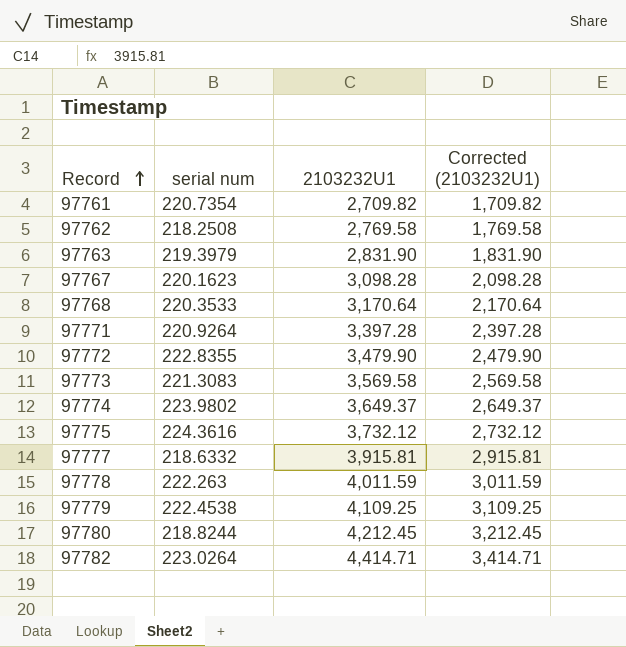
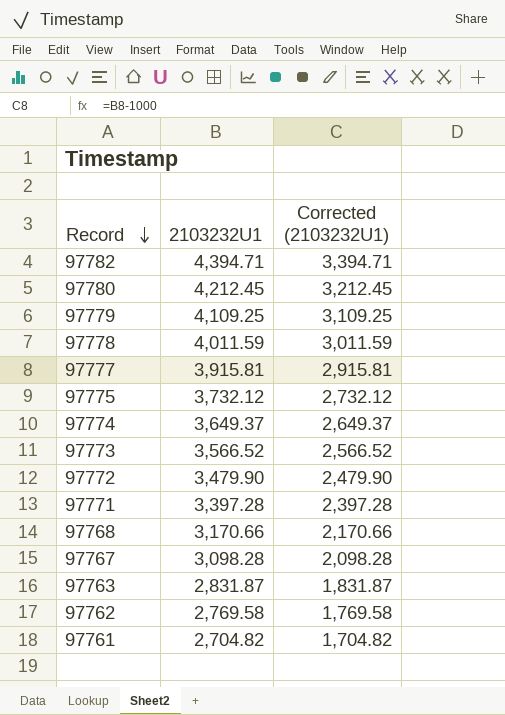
row order: Record ascending -> Record descending
column serial num | position: 2 -> none
97782 | 2103232U1: 4,414.71 -> 4,394.71
97782 | Corrected (2103232U1): 3,414.71 -> 3,394.71
97773 | 2103232U1: 3,569.58 -> 3,566.52
97773 | Corrected (2103232U1): 2,569.58 -> 2,566.52
97768 | 2103232U1: 3,170.64 -> 3,170.66
97768 | Corrected (2103232U1): 2,170.64 -> 2,170.66
97763 | 2103232U1: 2,831.90 -> 2,831.87
97763 | Corrected (2103232U1): 1,831.90 -> 1,831.87
97761 | 2103232U1: 2,709.82 -> 2,704.82
97761 | Corrected (2103232U1): 1,709.82 -> 1,704.82

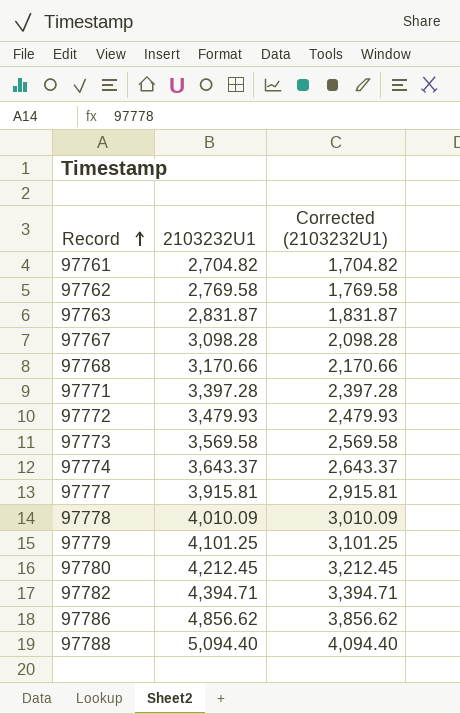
row order: Record descending -> Record ascending
row 97775: 3,732.12 | 2,732.12 -> none
97772 | 2103232U1: 3,479.90 -> 3,479.93
97772 | Corrected (2103232U1): 2,479.90 -> 2,479.93
97773 | 2103232U1: 3,566.52 -> 3,569.58
97773 | Corrected (2103232U1): 2,566.52 -> 2,569.58
97774 | 2103232U1: 3,649.37 -> 3,643.37
97774 | Corrected (2103232U1): 2,649.37 -> 2,643.37
97778 | 2103232U1: 4,011.59 -> 4,010.09
97778 | Corrected (2103232U1): 3,011.59 -> 3,010.09
97779 | 2103232U1: 4,109.25 -> 4,101.25
97779 | Corrected (2103232U1): 3,109.25 -> 3,101.25
row 97786: none -> 4,856.62 | 3,856.62
row 97788: none -> 5,094.40 | 4,094.40

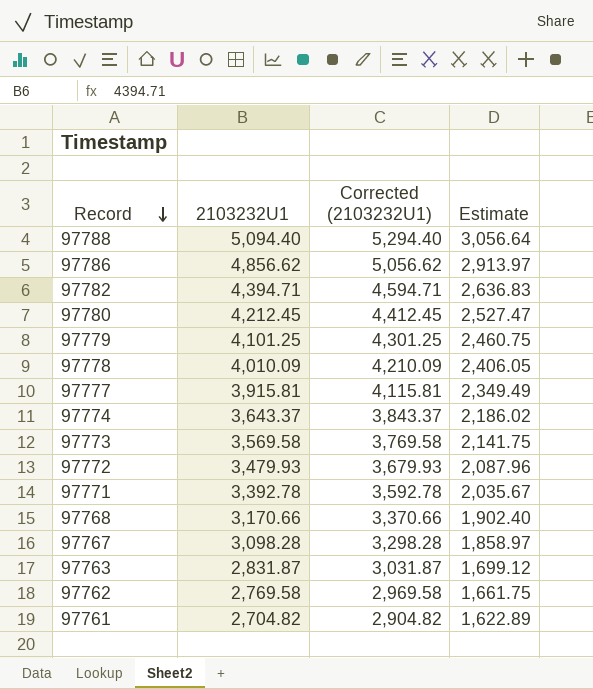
row order: Record ascending -> Record descending
column Corrected (2103232U1) | formula: [2103232U1] - 1000 -> [2103232U1] + 200
column Estimate | formula: none -> [2103232U1] * 0.6
97771 | 2103232U1: 3,397.28 -> 3,392.78

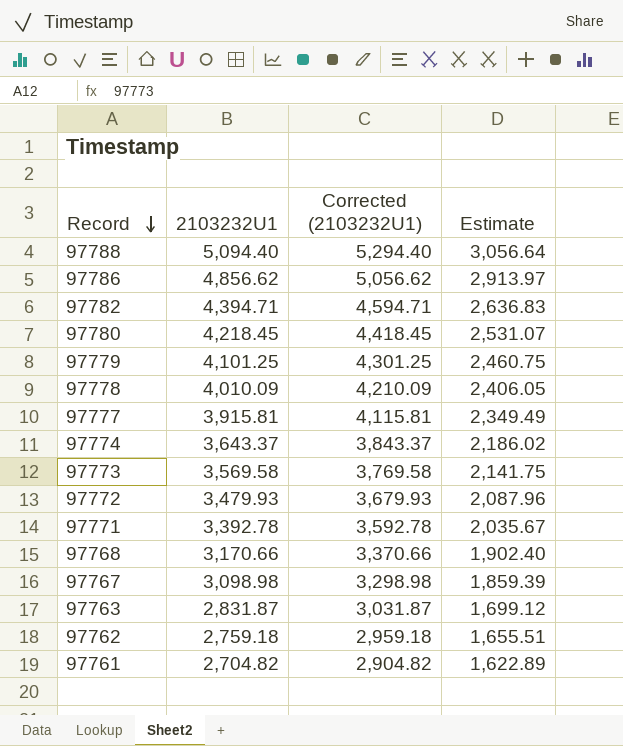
97780 | 2103232U1: 4,212.45 -> 4,218.45
97780 | Corrected (2103232U1): 4,412.45 -> 4,418.45
97780 | Estimate: 2,527.47 -> 2,531.07
97767 | 2103232U1: 3,098.28 -> 3,098.98
97767 | Corrected (2103232U1): 3,298.28 -> 3,298.98
97767 | Estimate: 1,858.97 -> 1,859.39
97762 | 2103232U1: 2,769.58 -> 2,759.18
97762 | Corrected (2103232U1): 2,969.58 -> 2,959.18
97762 | Estimate: 1,661.75 -> 1,655.51

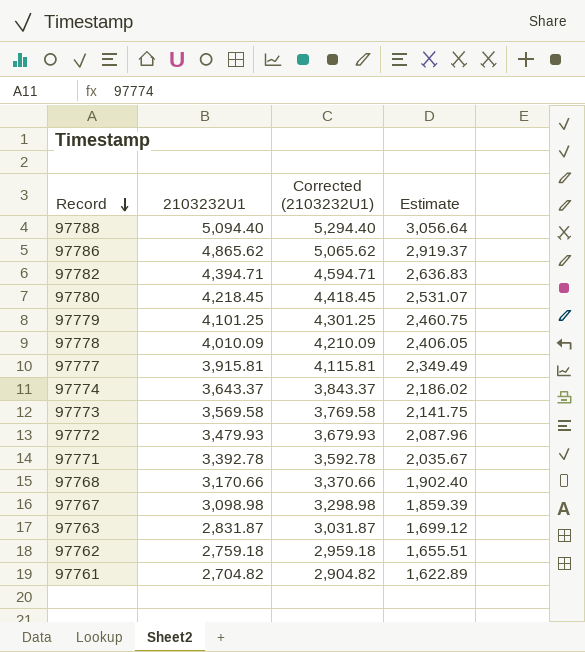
97786 | 2103232U1: 4,856.62 -> 4,865.62
97786 | Corrected (2103232U1): 5,056.62 -> 5,065.62
97786 | Estimate: 2,913.97 -> 2,919.37

